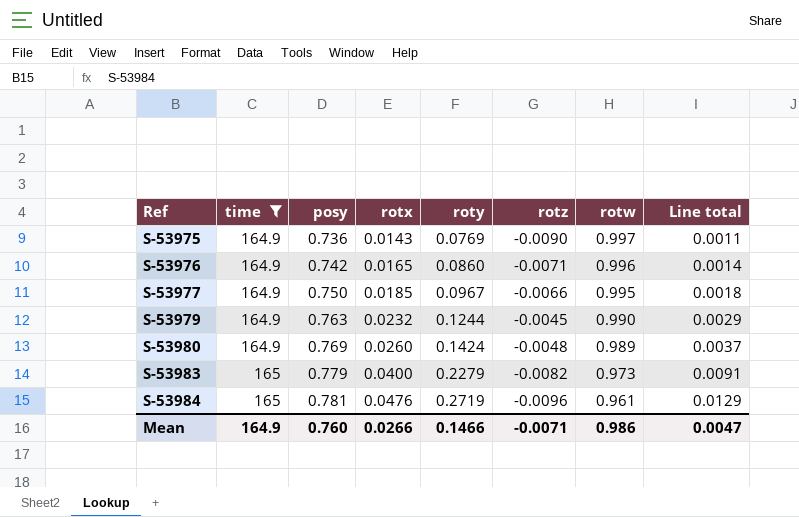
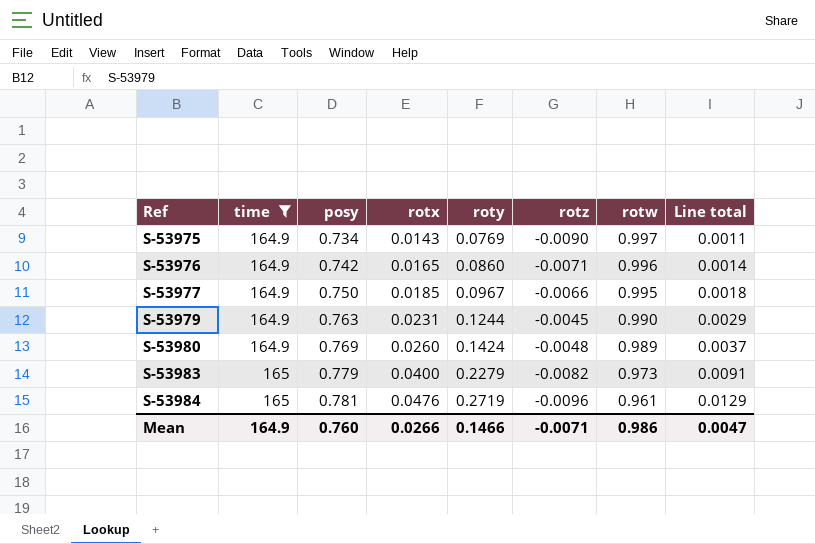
S-53975 | posy: 0.736 -> 0.734
S-53979 | rotx: 0.0232 -> 0.0231

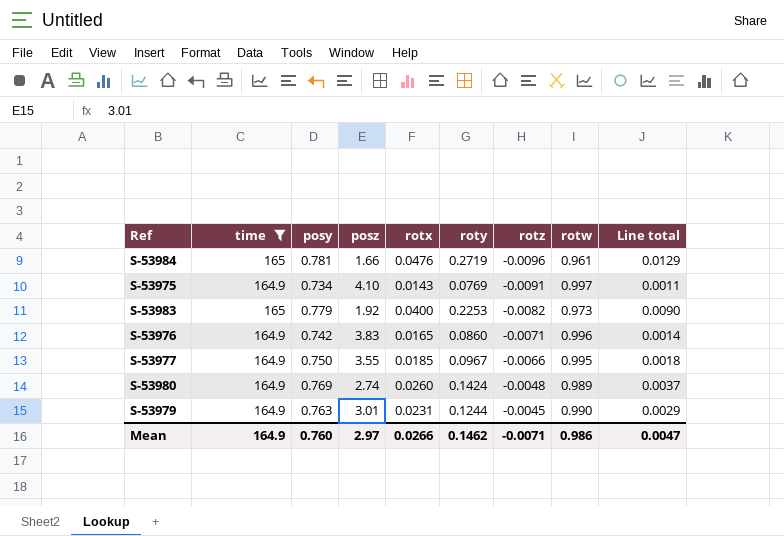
row order: Ref ascending -> rotz ascending
column posz | position: none -> 4
S-53975 | rotz: -0.0090 -> -0.0091
S-53983 | roty: 0.2279 -> 0.2253
S-53983 | Line total: 0.0091 -> 0.0090
Mean | roty: 0.1466 -> 0.1462

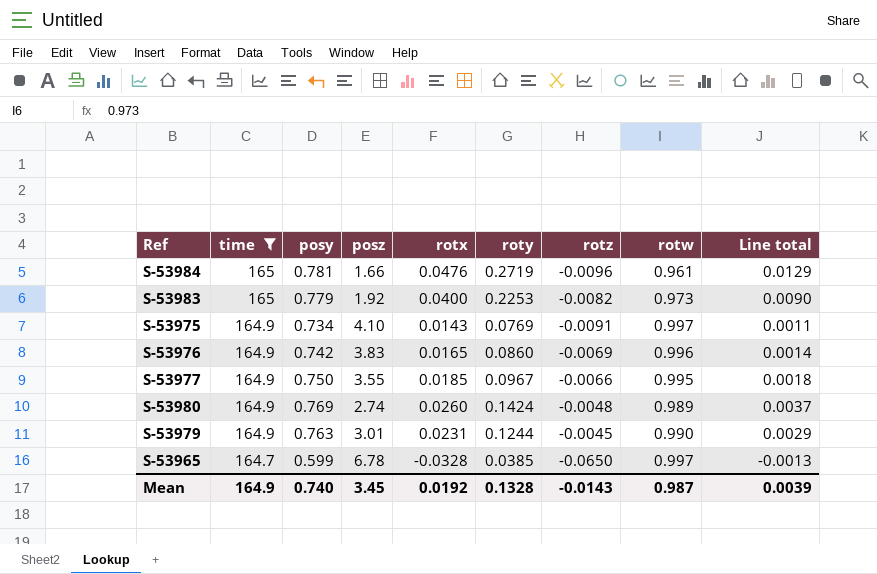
row order: rotz ascending -> time descending
S-53976 | rotz: -0.0071 -> -0.0069
row S-53965: none -> 164.7 | 0.599 | 6.78 | -0.0328 | 0.0385 | -0.0650 | 0.997 | -0.0013
Mean | posy: 0.760 -> 0.740
Mean | posz: 2.97 -> 3.45
Mean | rotx: 0.0266 -> 0.0192
Mean | roty: 0.1462 -> 0.1328
Mean | rotz: -0.0071 -> -0.0143
Mean | rotw: 0.986 -> 0.987
Mean | Line total: 0.0047 -> 0.0039

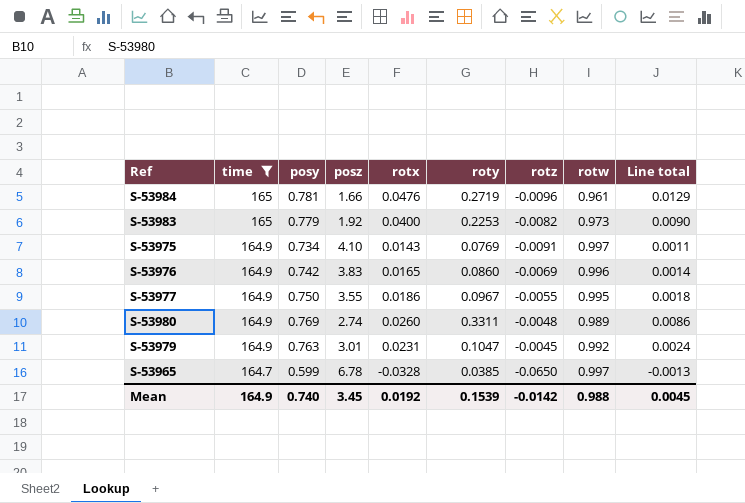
S-53977 | rotx: 0.0185 -> 0.0186
S-53977 | rotz: -0.0066 -> -0.0055
S-53980 | roty: 0.1424 -> 0.3311
S-53980 | Line total: 0.0037 -> 0.0086
S-53979 | roty: 0.1244 -> 0.1047
S-53979 | rotw: 0.990 -> 0.992
S-53979 | Line total: 0.0029 -> 0.0024
Mean | roty: 0.1328 -> 0.1539
Mean | rotz: -0.0143 -> -0.0142
Mean | rotw: 0.987 -> 0.988
Mean | Line total: 0.0039 -> 0.0045

